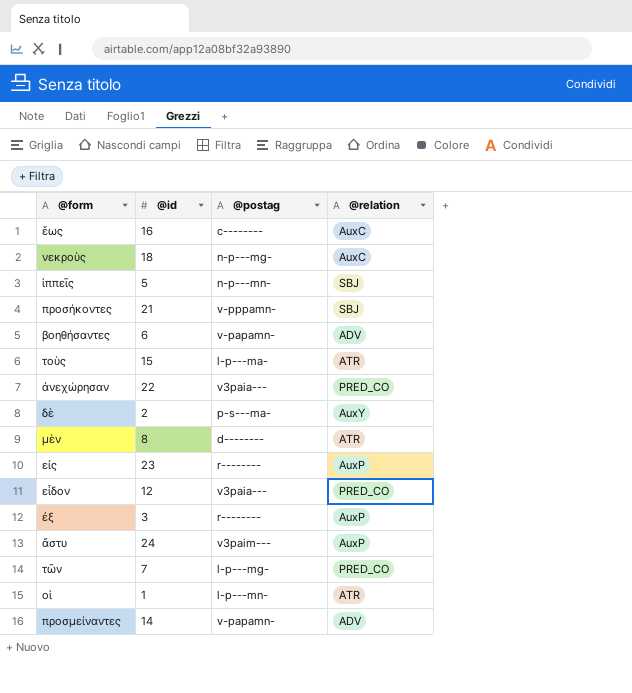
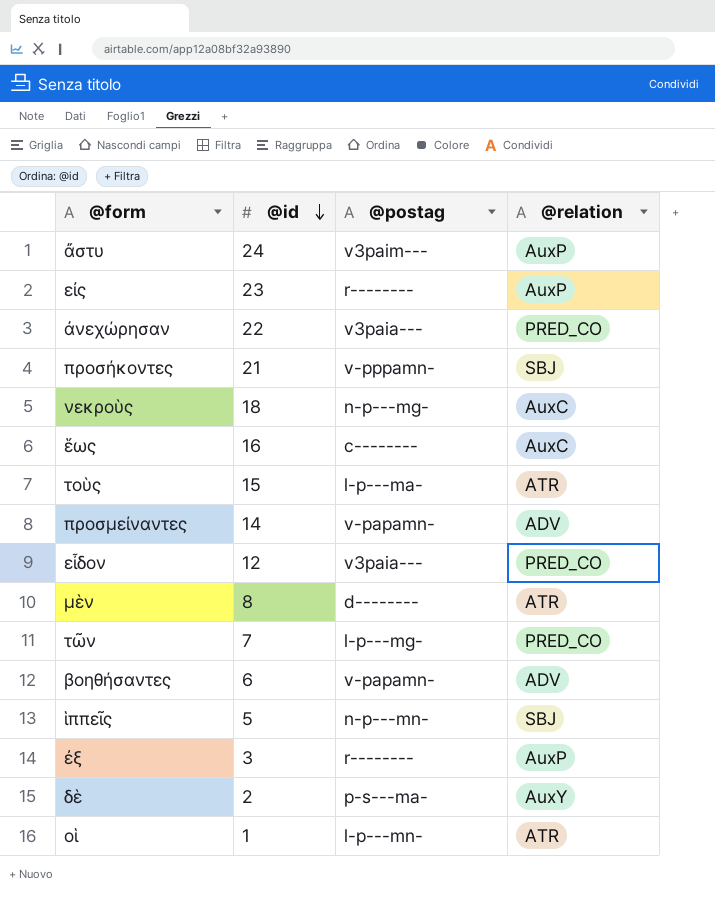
row order: none -> @id descending

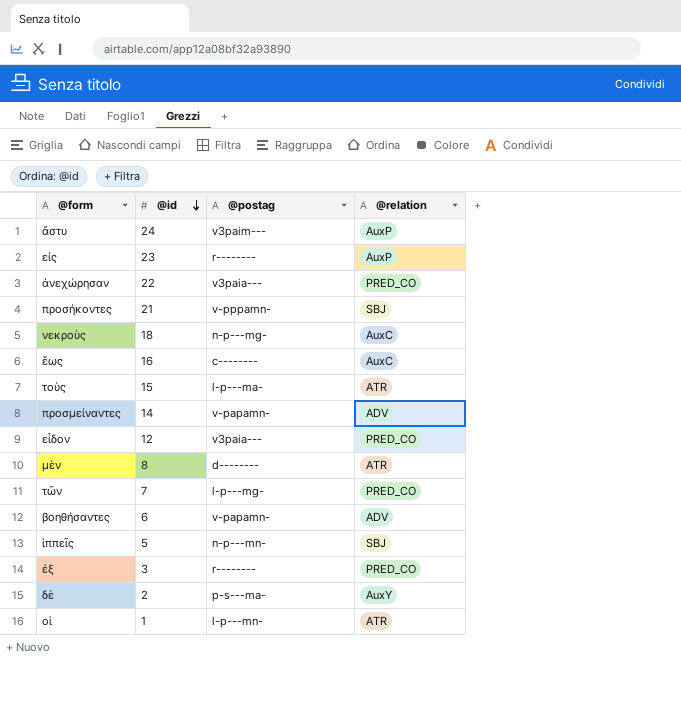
ἐξ | @relation: AuxP -> PRED_CO

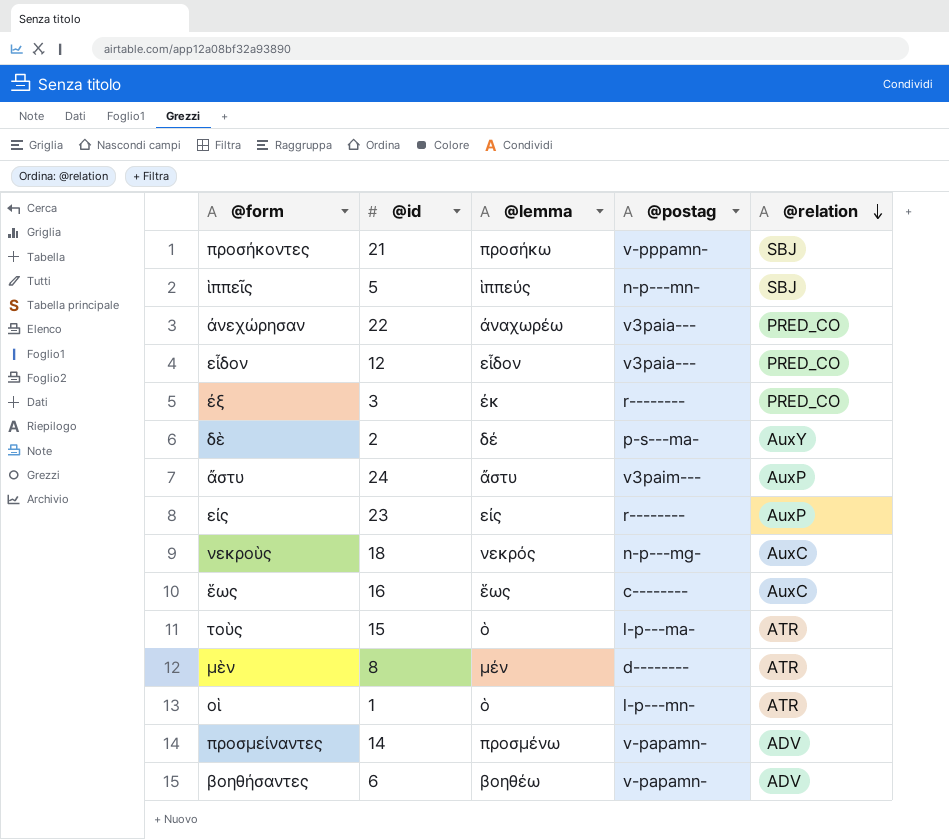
row order: @id descending -> @relation descending
column @lemma | position: none -> 3
row τῶν: 7 | l-p---mg- | PRED_CO -> none

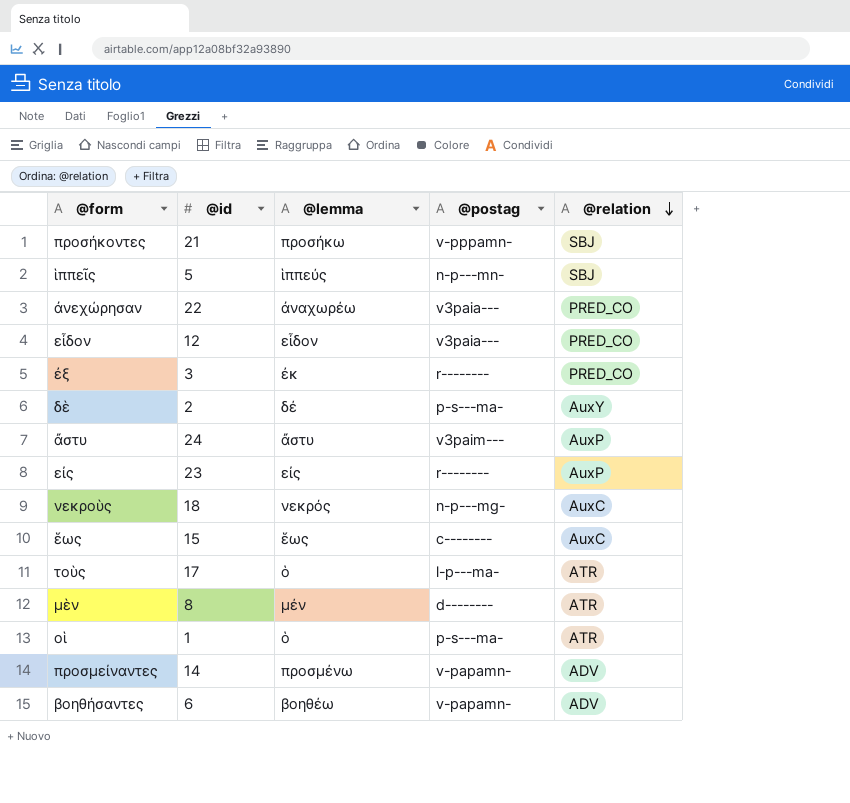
ἕως | @id: 16 -> 15
τοὺς | @id: 15 -> 17
οἱ | @postag: l-p---mn- -> p-s---ma-

